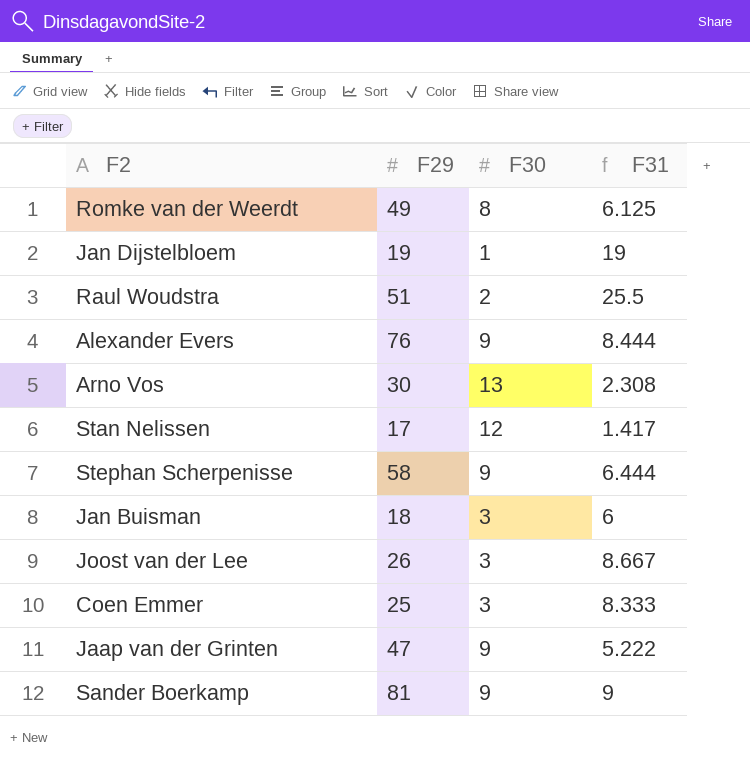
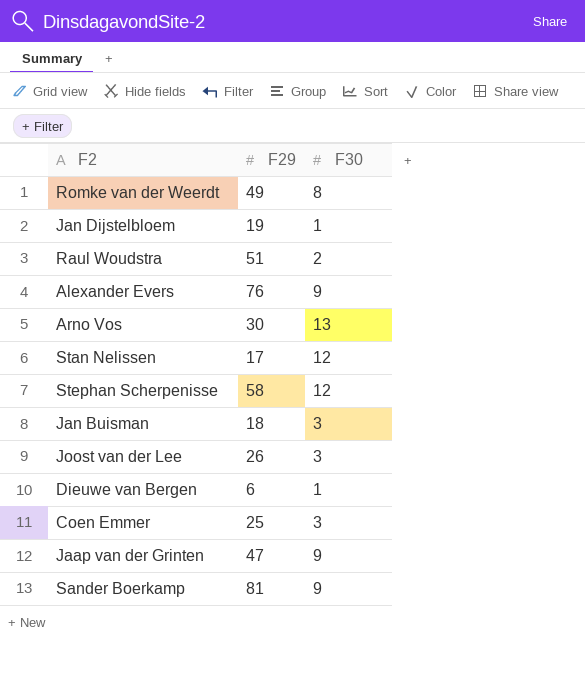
column F31 | formula: [F29] / [F30] -> none
Stephan Scherpenisse | F30: 9 -> 12
row Dieuwe van Bergen: none -> 6 | 1

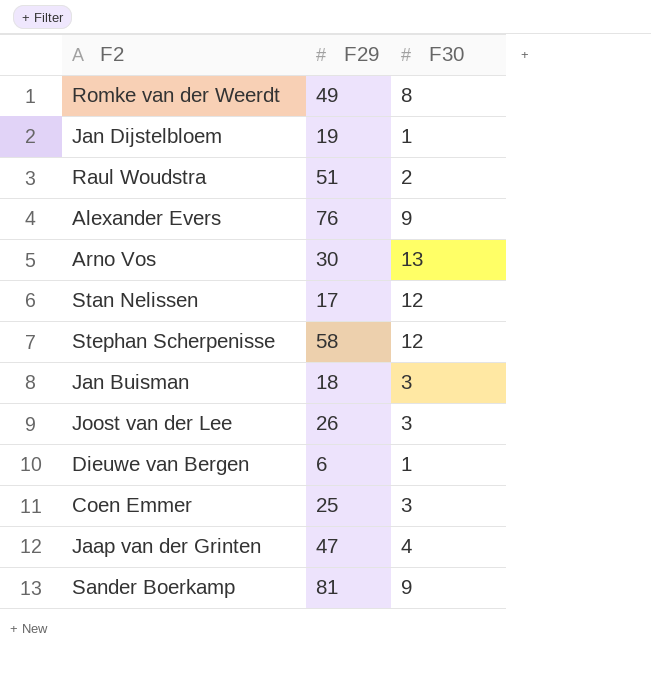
Jaap van der Grinten | F30: 9 -> 4

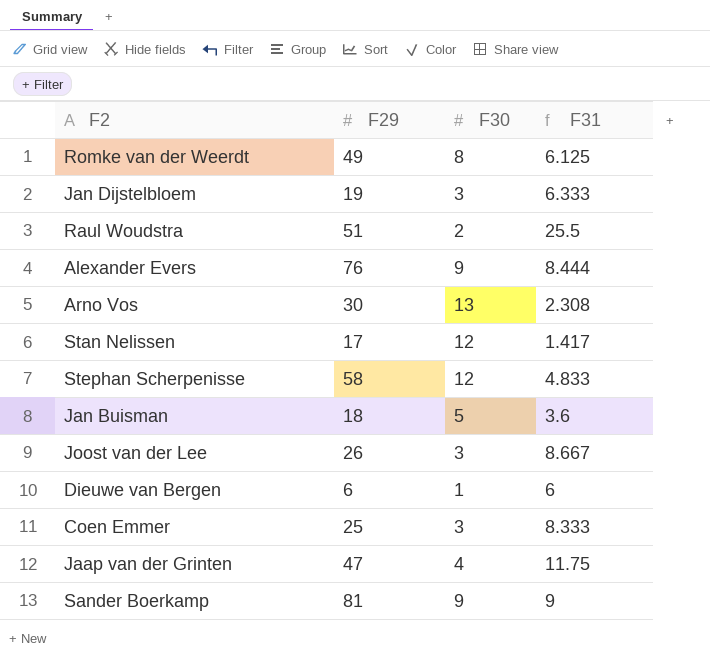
column F31 | formula: none -> [F29] / [F30]
Jan Dijstelbloem | F30: 1 -> 3
Jan Buisman | F30: 3 -> 5

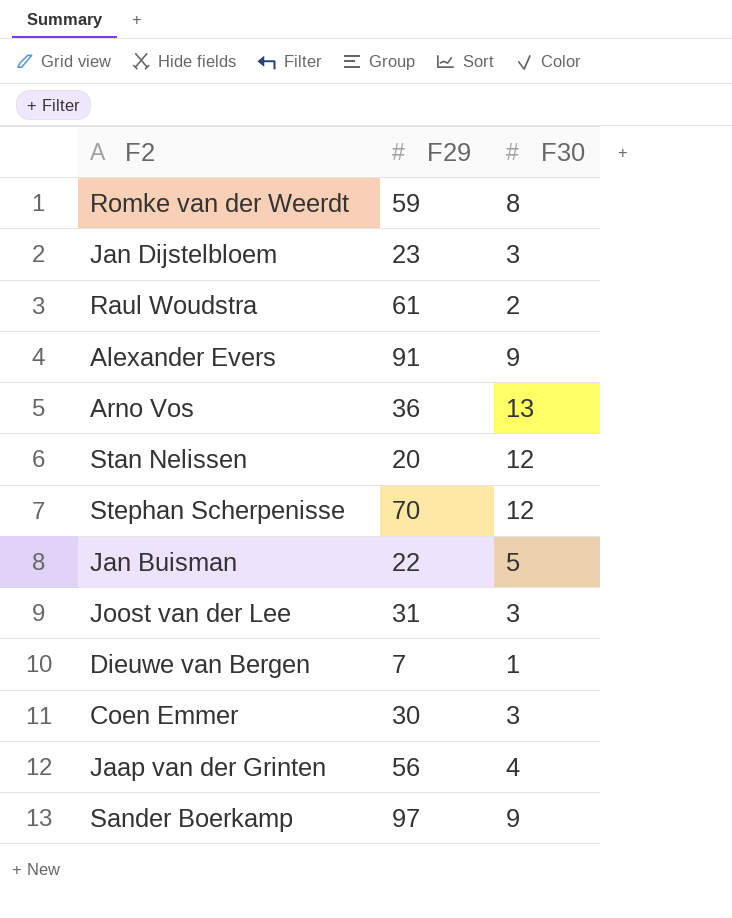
column F31 | formula: [F29] / [F30] -> none
Romke van der Weerdt | F29: 49 -> 59
Jan Dijstelbloem | F29: 19 -> 23
Raul Woudstra | F29: 51 -> 61
Alexander Evers | F29: 76 -> 91
Arno Vos | F29: 30 -> 36
Stan Nelissen | F29: 17 -> 20
Stephan Scherpenisse | F29: 58 -> 70
Jan Buisman | F29: 18 -> 22
Joost van der Lee | F29: 26 -> 31
Dieuwe van Bergen | F29: 6 -> 7
Coen Emmer | F29: 25 -> 30
Jaap van der Grinten | F29: 47 -> 56
Sander Boerkamp | F29: 81 -> 97

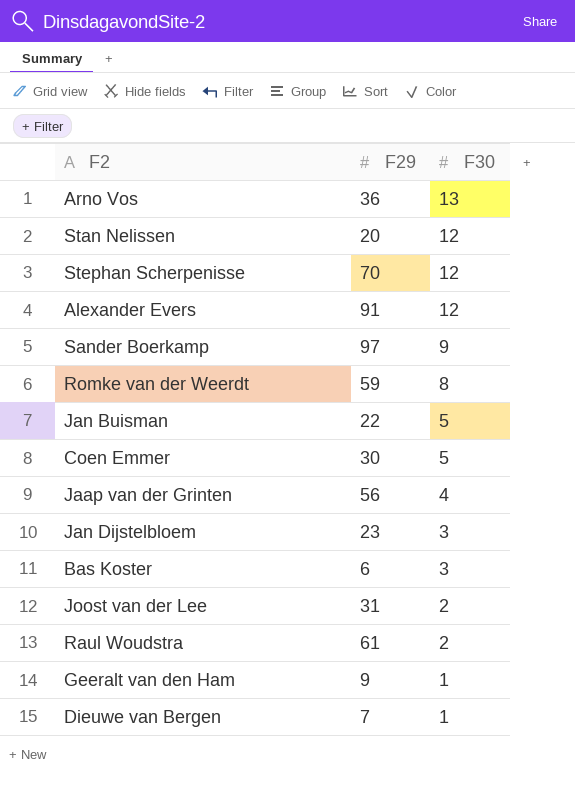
row order: none -> F30 descending
Alexander Evers | F30: 9 -> 12
Coen Emmer | F30: 3 -> 5
row Bas Koster: none -> 6 | 3
Joost van der Lee | F30: 3 -> 2
row Geeralt van den Ham: none -> 9 | 1

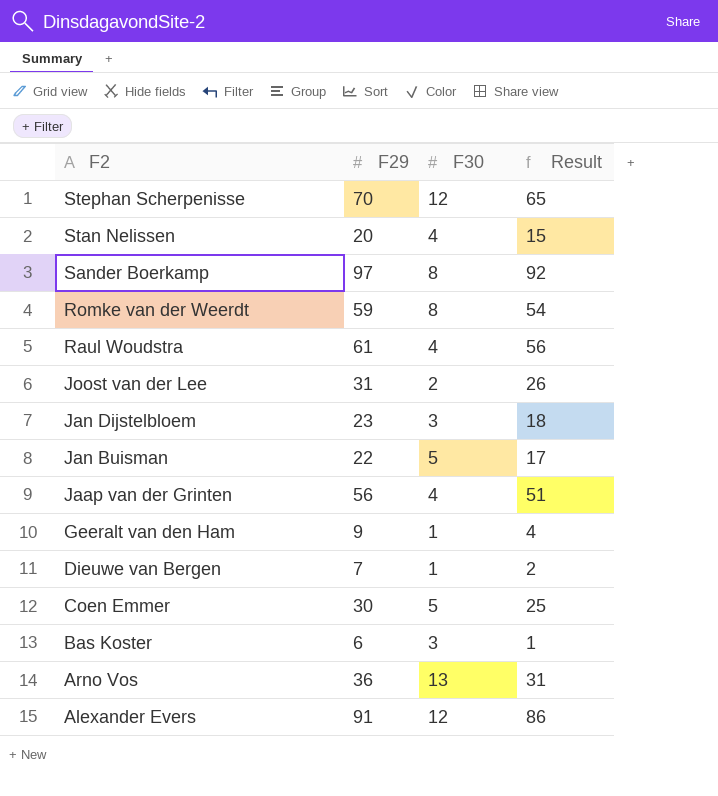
row order: F30 descending -> F2 descending
column Result | formula: none -> [F29] - 5
Stan Nelissen | F30: 12 -> 4
Sander Boerkamp | F30: 9 -> 8
Raul Woudstra | F30: 2 -> 4

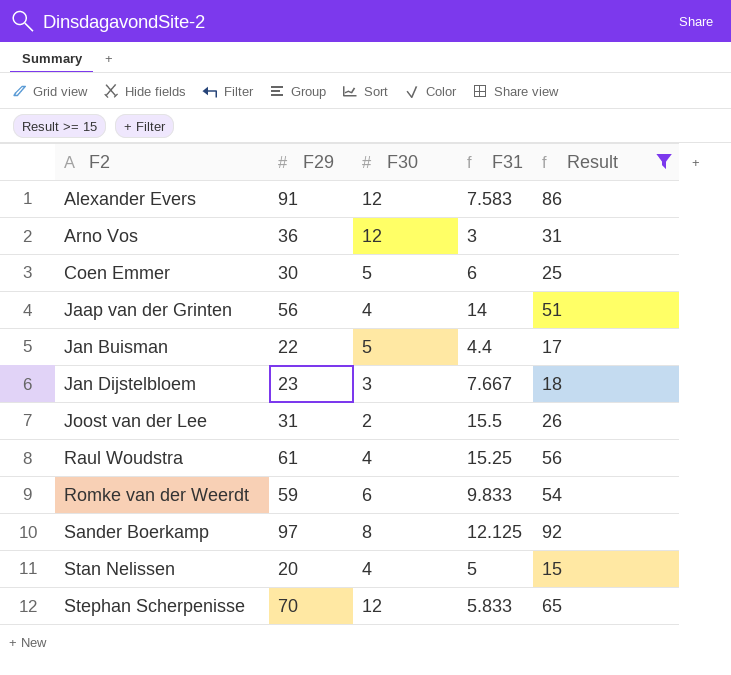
filter: none -> Result >= 15
row order: F2 descending -> F2 ascending
column F31 | formula: none -> [F29] / [F30]
Arno Vos | F30: 13 -> 12
Romke van der Weerdt | F30: 8 -> 6

